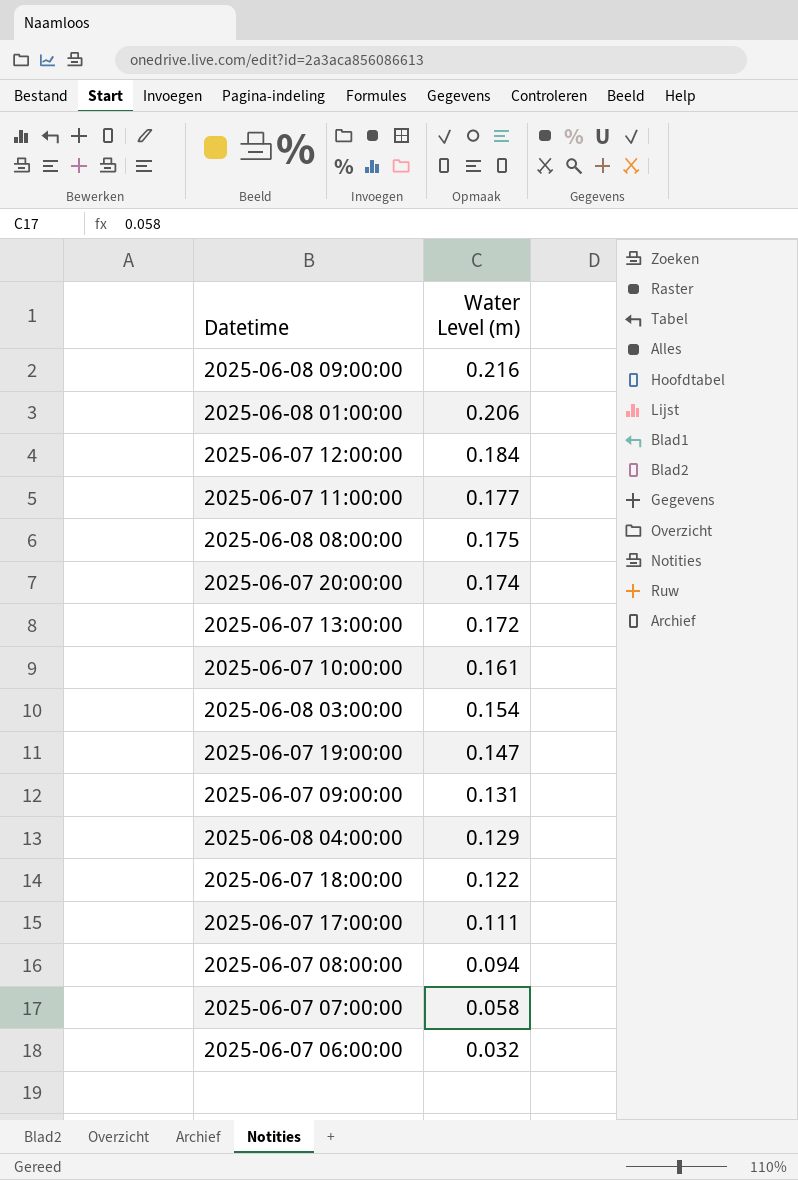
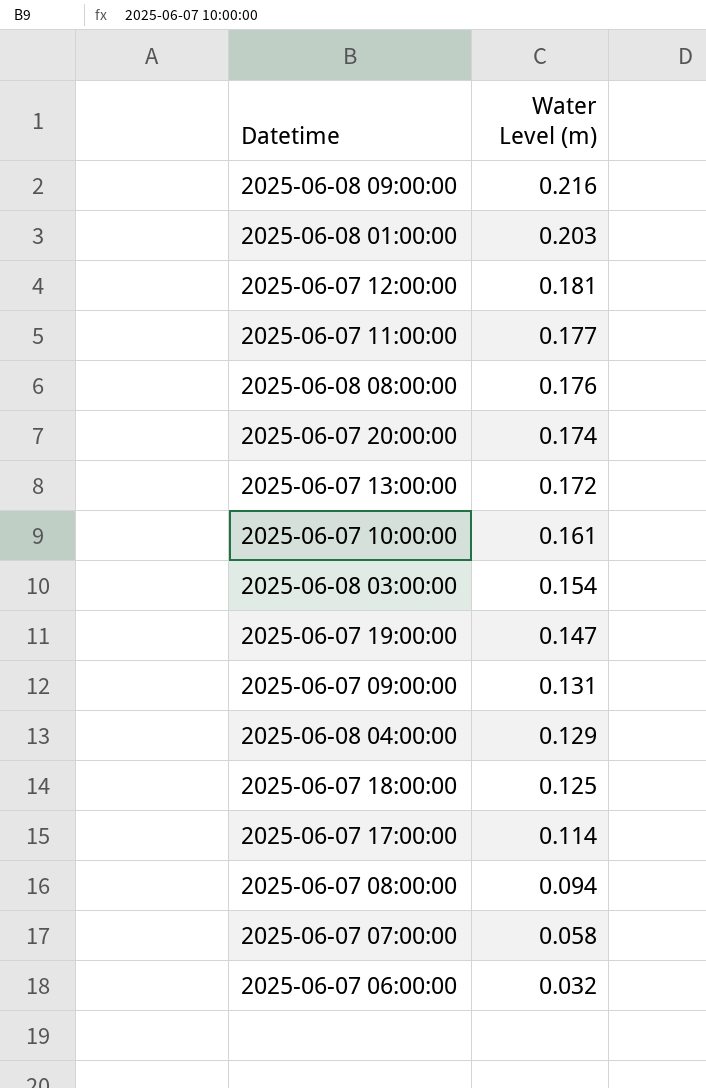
2025-06-08 01:00:00 | Water Level (m): 0.206 -> 0.203
2025-06-07 12:00:00 | Water Level (m): 0.184 -> 0.181
2025-06-08 08:00:00 | Water Level (m): 0.175 -> 0.176
2025-06-07 18:00:00 | Water Level (m): 0.122 -> 0.125
2025-06-07 17:00:00 | Water Level (m): 0.111 -> 0.114

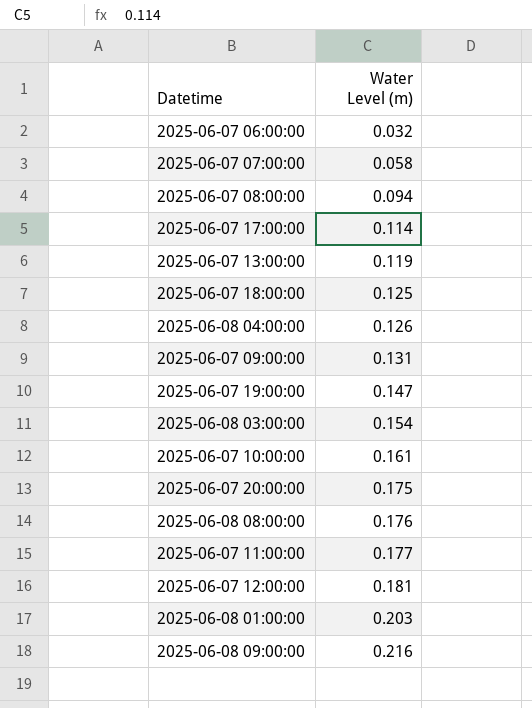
row order: Water Level (m) descending -> Water Level (m) ascending
2025-06-07 13:00:00 | Water Level (m): 0.172 -> 0.119
2025-06-08 04:00:00 | Water Level (m): 0.129 -> 0.126
2025-06-07 20:00:00 | Water Level (m): 0.174 -> 0.175

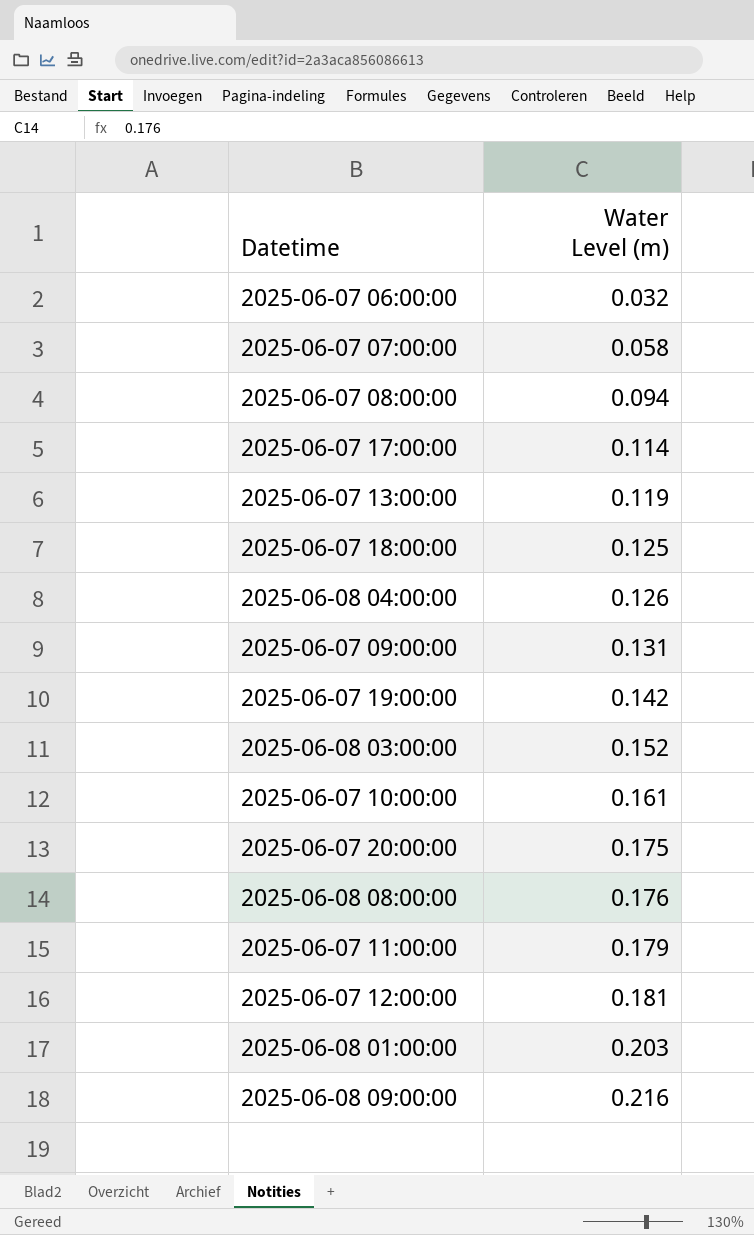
2025-06-07 19:00:00 | Water Level (m): 0.147 -> 0.142
2025-06-08 03:00:00 | Water Level (m): 0.154 -> 0.152
2025-06-07 11:00:00 | Water Level (m): 0.177 -> 0.179

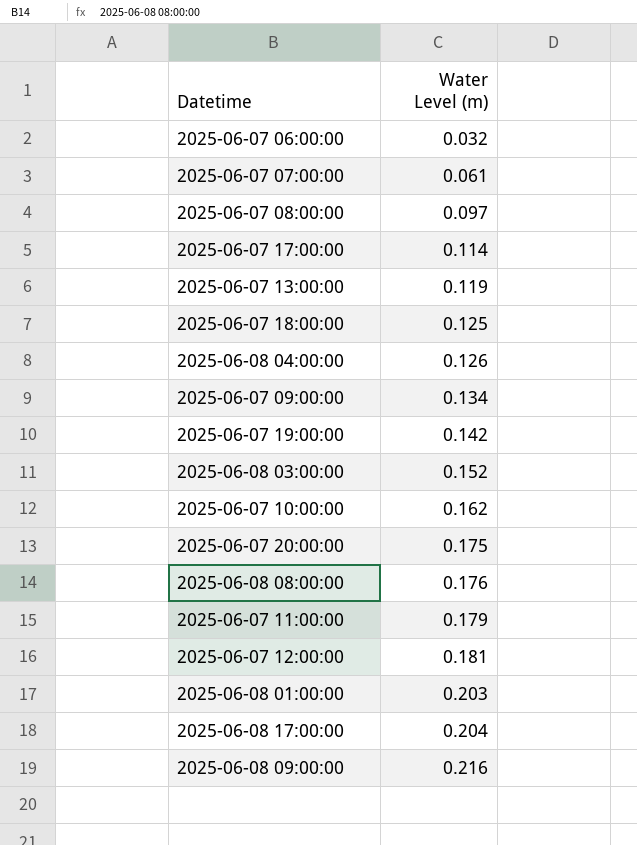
2025-06-07 07:00:00 | Water Level (m): 0.058 -> 0.061
2025-06-07 08:00:00 | Water Level (m): 0.094 -> 0.097
2025-06-07 09:00:00 | Water Level (m): 0.131 -> 0.134
2025-06-07 10:00:00 | Water Level (m): 0.161 -> 0.162
row 2025-06-08 17:00:00: none -> 0.204

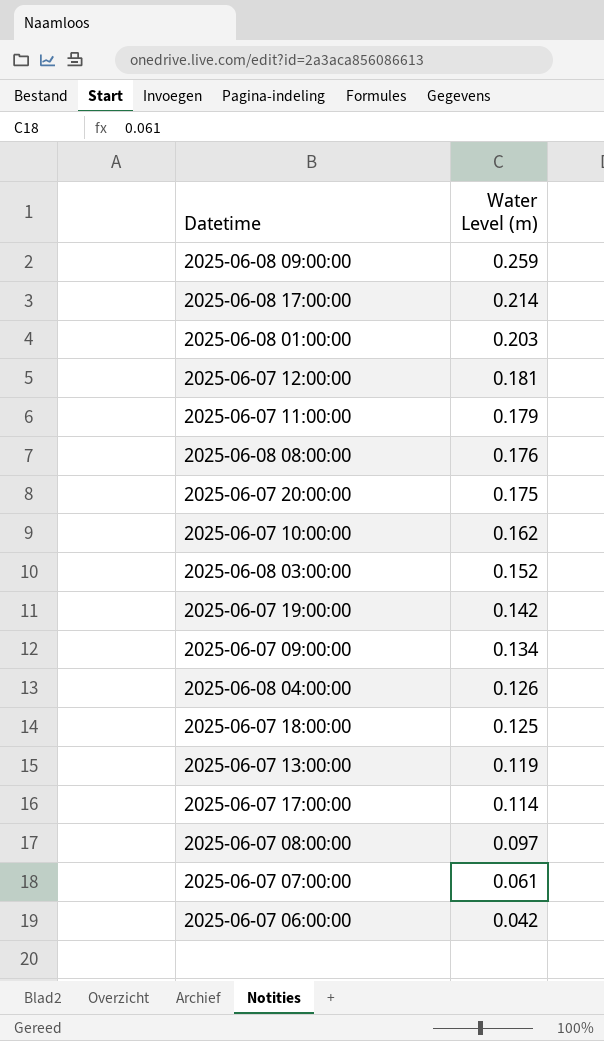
row order: Water Level (m) ascending -> Water Level (m) descending
2025-06-08 09:00:00 | Water Level (m): 0.216 -> 0.259
2025-06-08 17:00:00 | Water Level (m): 0.204 -> 0.214
2025-06-07 06:00:00 | Water Level (m): 0.032 -> 0.042

